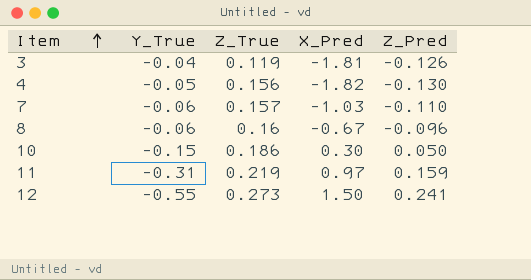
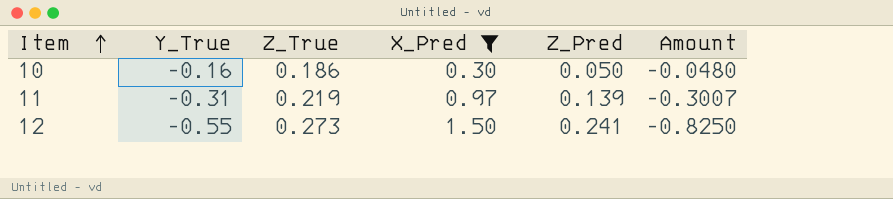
filter: none -> X_Pred >= 0.30
column Amount | formula: none -> [Y_True] * [X_Pred]
10 | Y_True: -0.15 -> -0.16
11 | Z_Pred: 0.159 -> 0.139

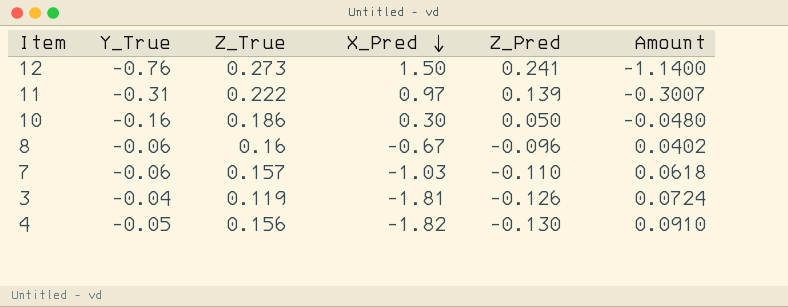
filter: X_Pred >= 0.30 -> none
row order: Item ascending -> X_Pred descending
12 | Y_True: -0.55 -> -0.76
12 | Amount: -0.8250 -> -1.1400
11 | Z_True: 0.219 -> 0.222

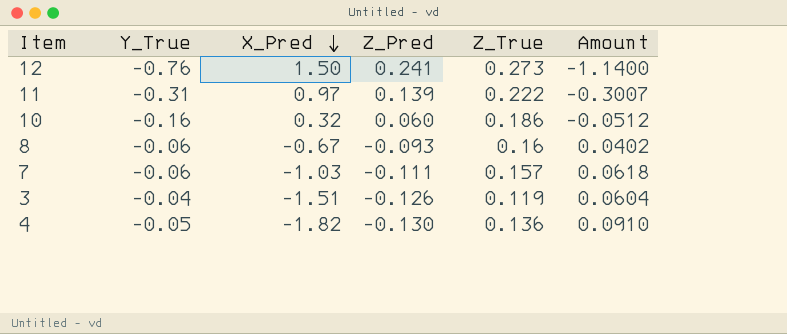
column Z_True | position: 3 -> 5
10 | X_Pred: 0.30 -> 0.32
10 | Z_Pred: 0.050 -> 0.060
10 | Amount: -0.0480 -> -0.0512
8 | Z_Pred: -0.096 -> -0.093
7 | Z_Pred: -0.110 -> -0.111
3 | X_Pred: -1.81 -> -1.51
3 | Amount: 0.0724 -> 0.0604
4 | Z_True: 0.156 -> 0.136

